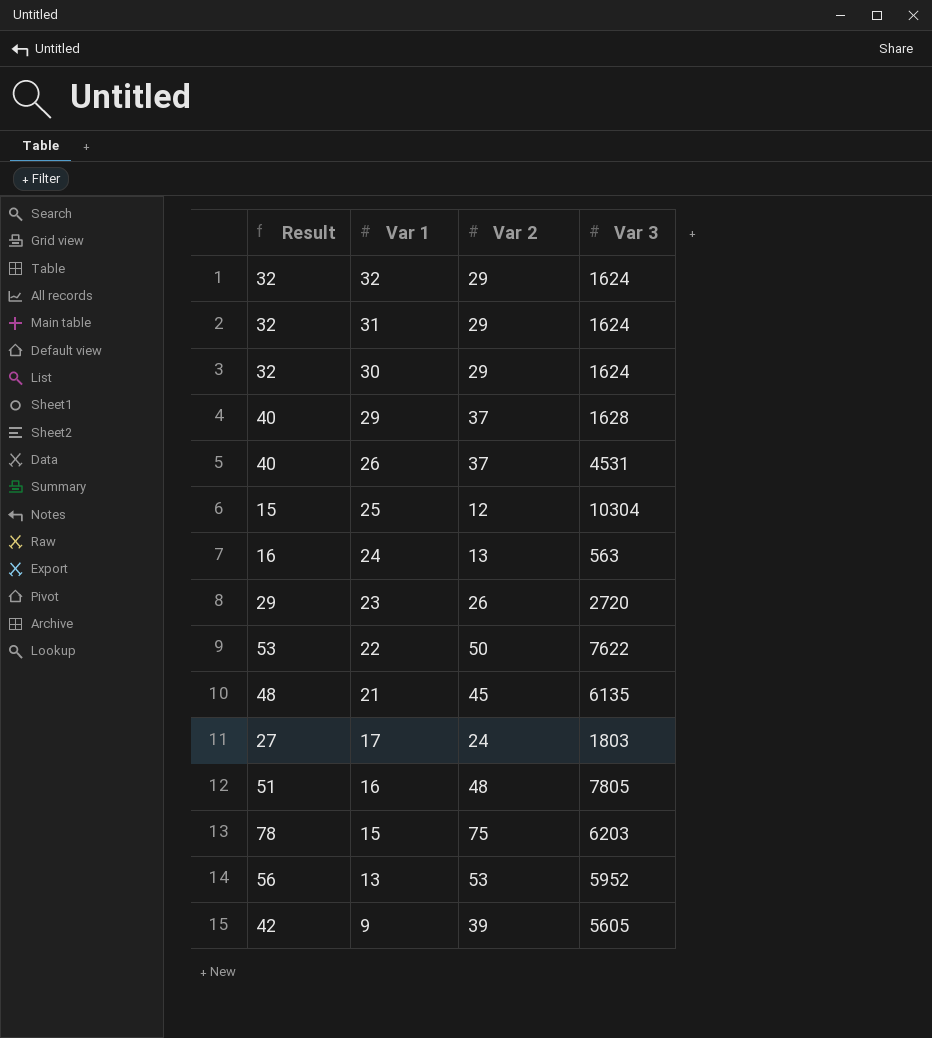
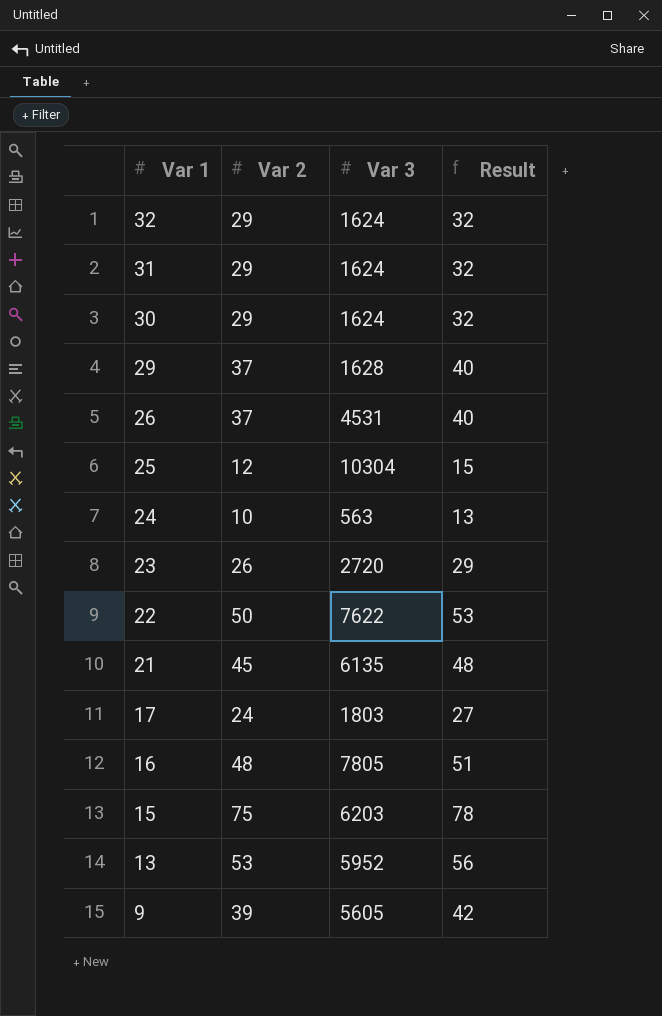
column Result | position: 1 -> 4
24 | Var 2: 13 -> 10
24 | Result: 16 -> 13

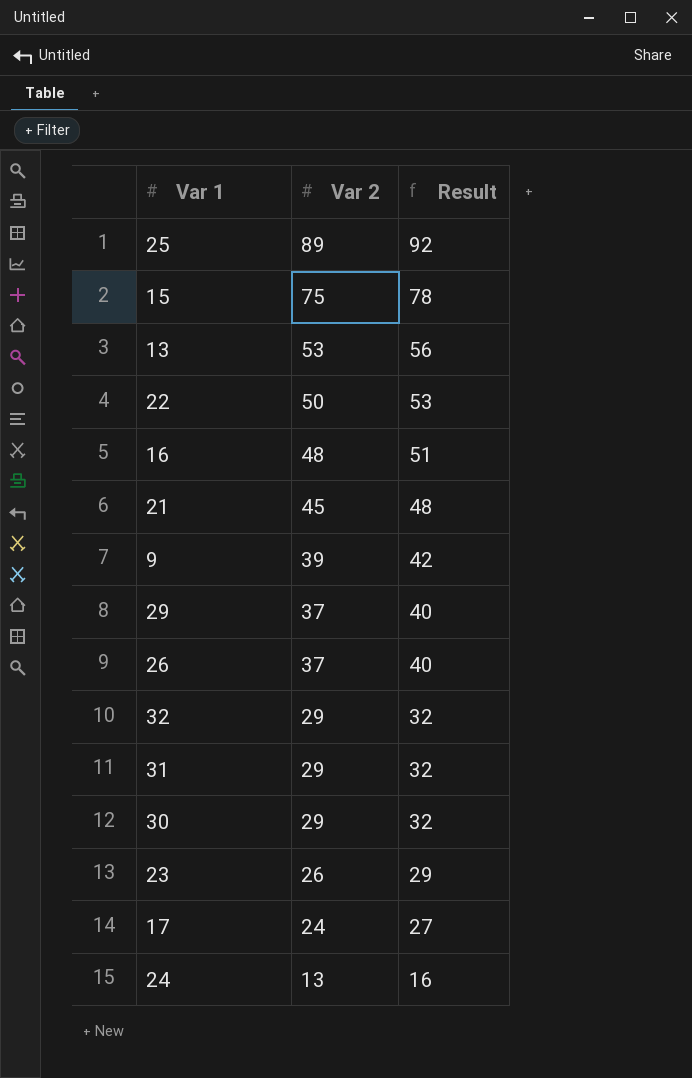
row order: Var 1 descending -> Var 2 descending
column Var 3 | position: 3 -> none
25 | Var 2: 12 -> 89
25 | Result: 15 -> 92
24 | Var 2: 10 -> 13
24 | Result: 13 -> 16

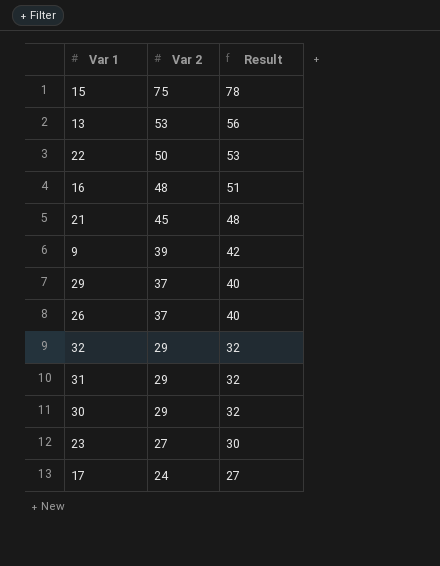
row 25: 89 | 92 -> none
row 24: 13 | 16 -> none
23 | Var 2: 26 -> 27
23 | Result: 29 -> 30

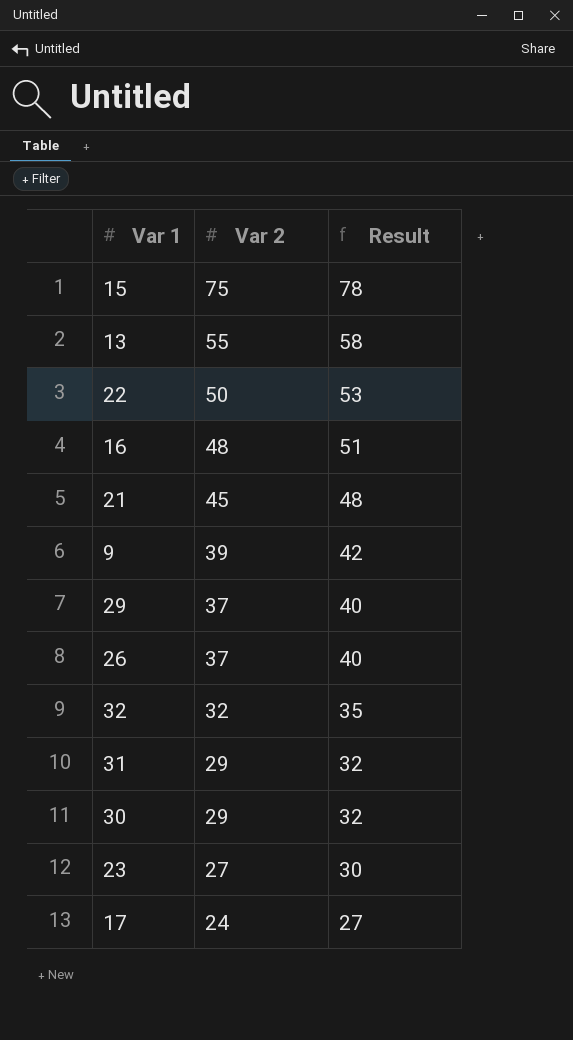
13 | Var 2: 53 -> 55
13 | Result: 56 -> 58
32 | Var 2: 29 -> 32
32 | Result: 32 -> 35

